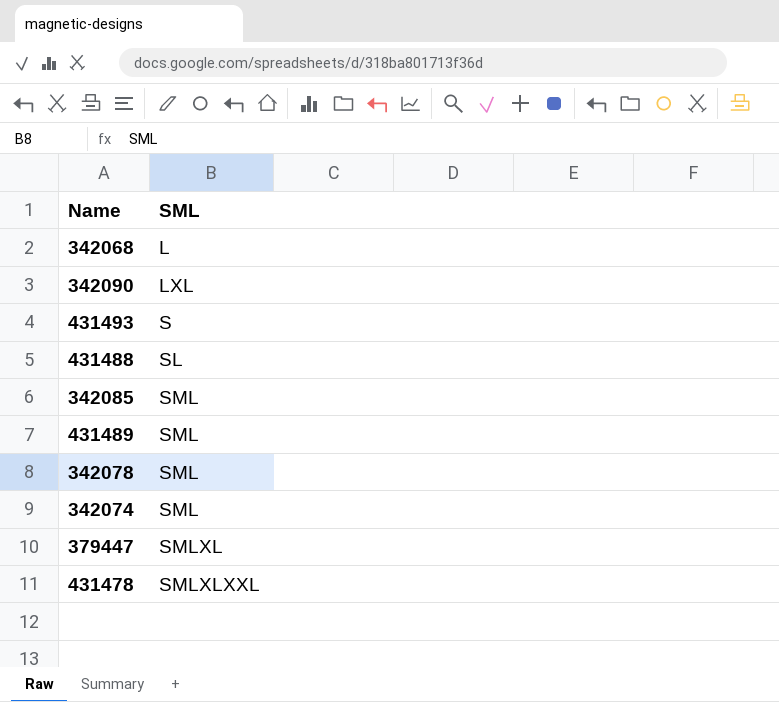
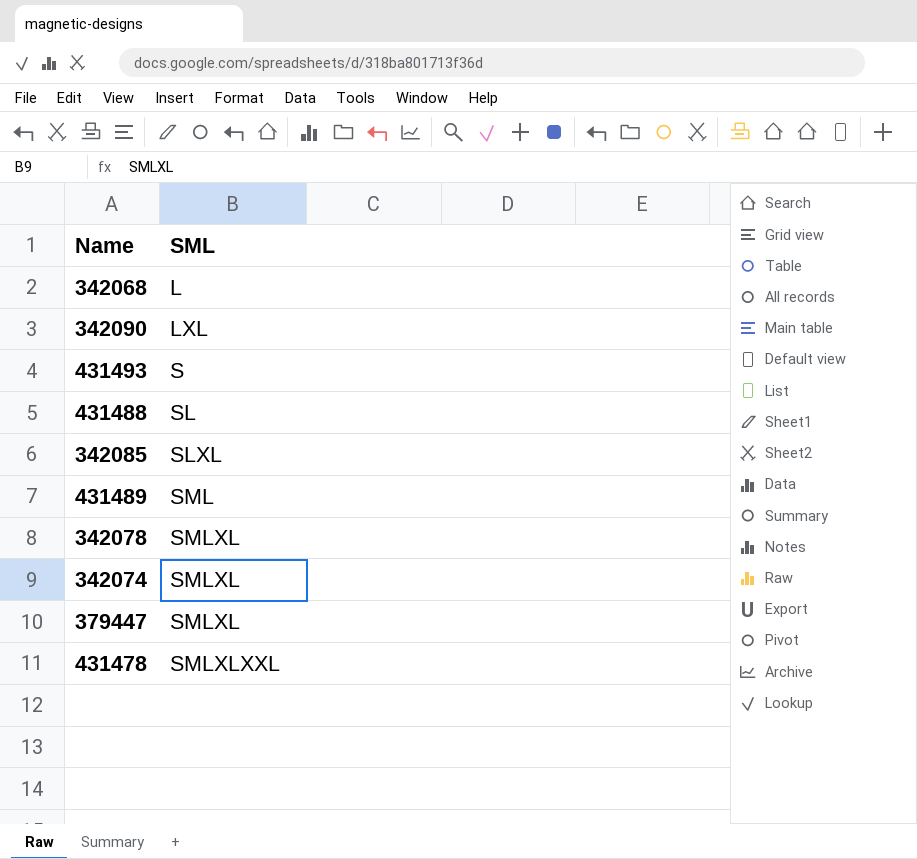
342085 | SML: SML -> SLXL
342078 | SML: SML -> SMLXL
342074 | SML: SML -> SMLXL

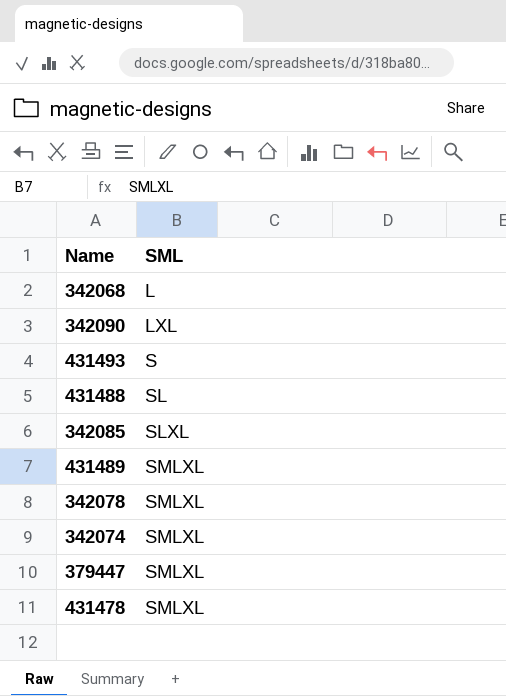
431489 | SML: SML -> SMLXL
431478 | SML: SMLXLXXL -> SMLXL

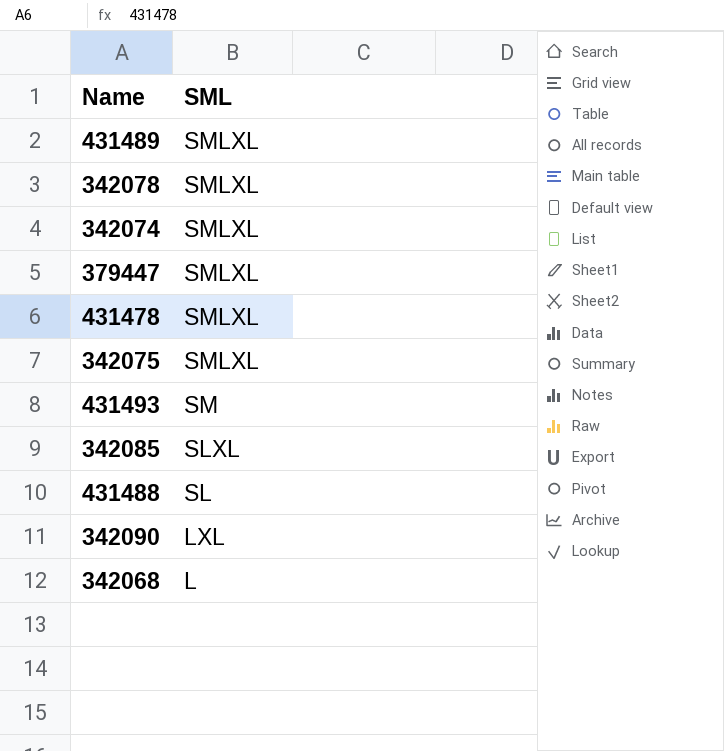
row order: SML ascending -> SML descending
row 342075: none -> SMLXL
431493 | SML: S -> SM

